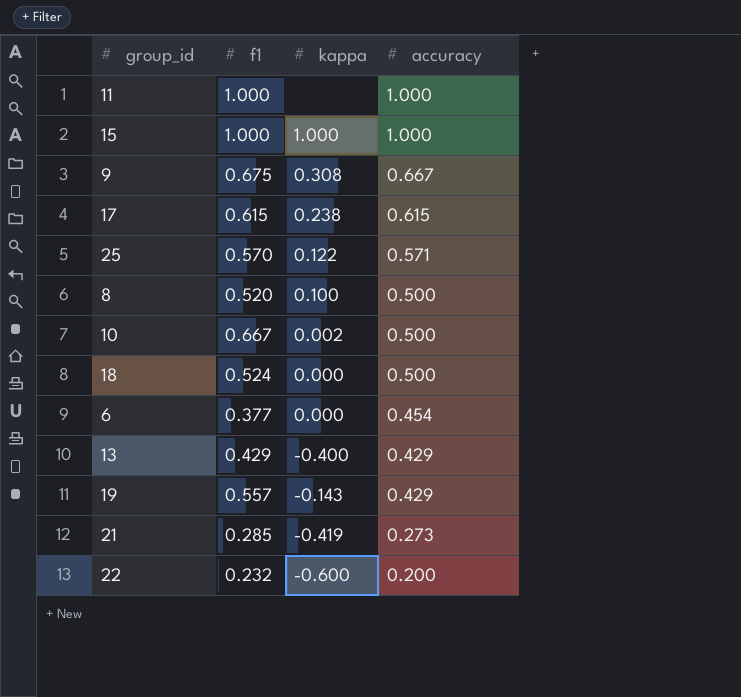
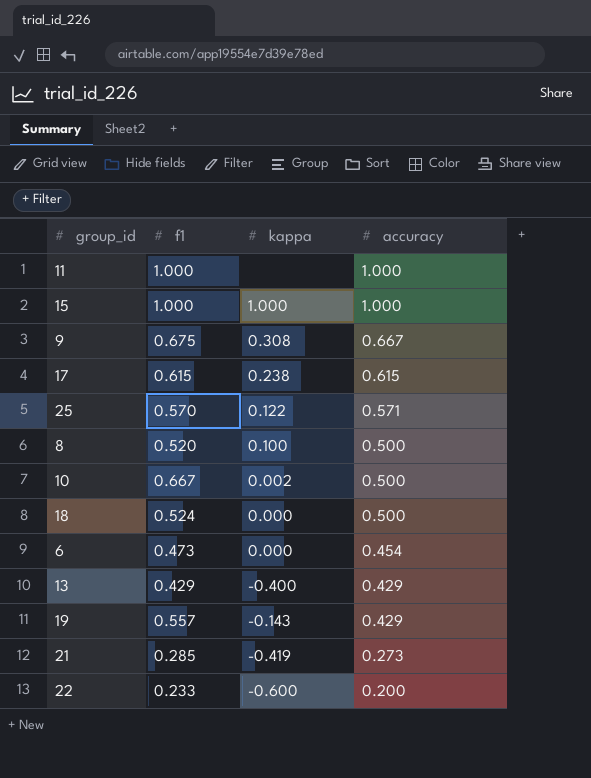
6 | f1: 0.377 -> 0.473
22 | f1: 0.232 -> 0.233

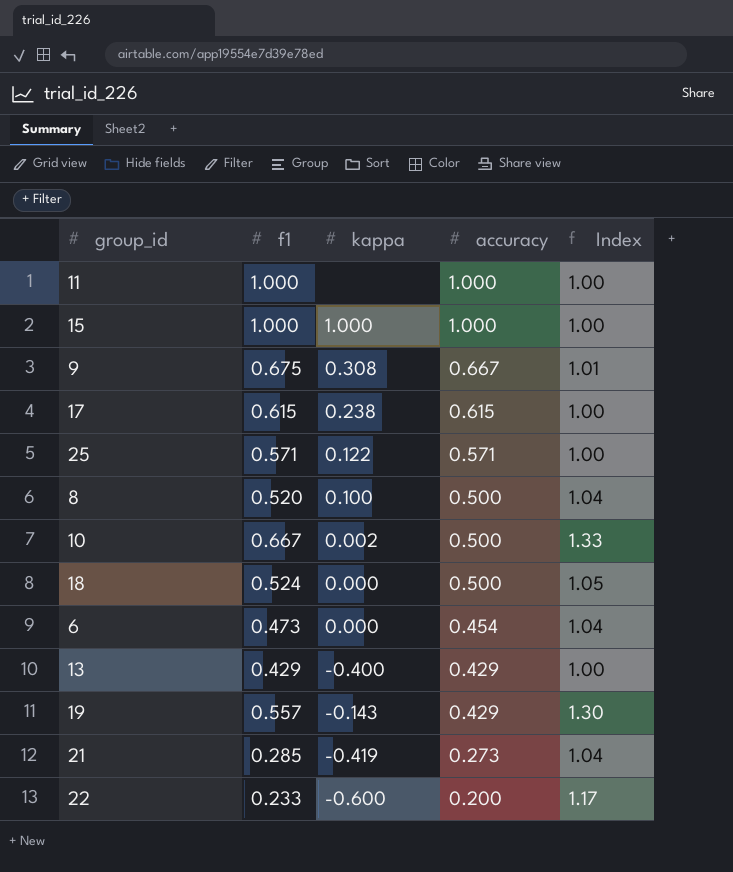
column Index | formula: none -> [f1] / [accuracy]
25 | f1: 0.570 -> 0.571

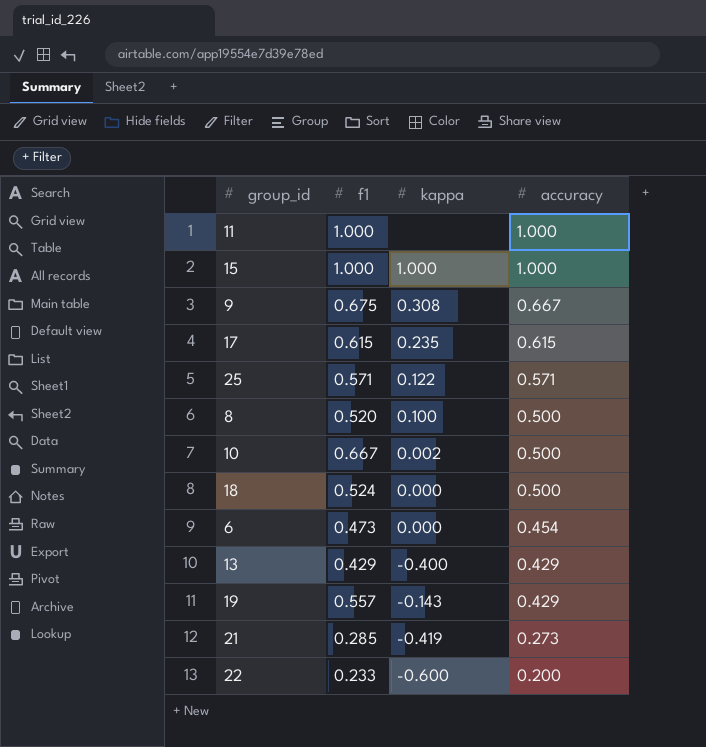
column Index | formula: [f1] / [accuracy] -> none
17 | kappa: 0.238 -> 0.235

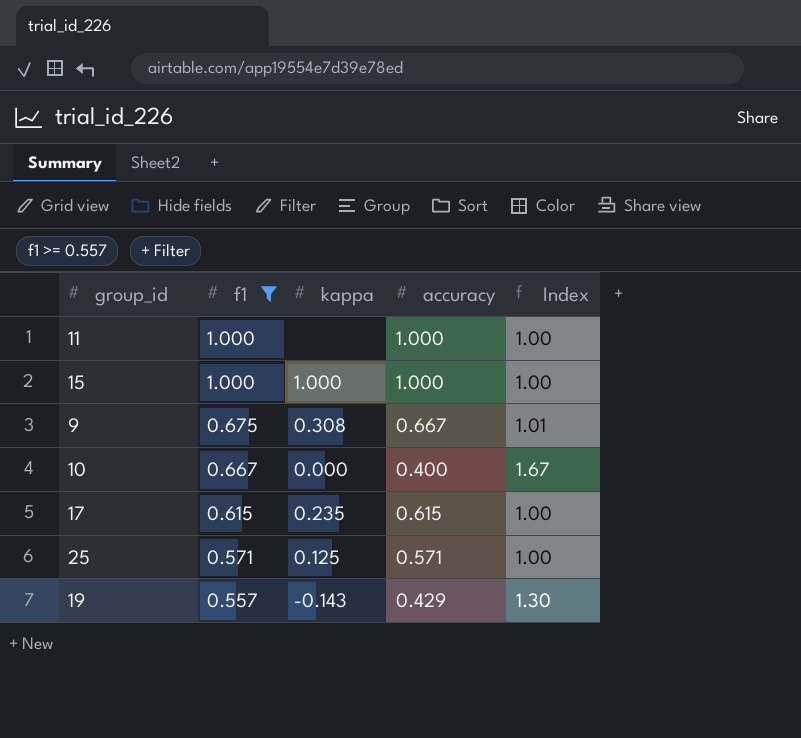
filter: none -> f1 >= 0.557
row order: accuracy descending -> f1 descending
column Index | formula: none -> [f1] / [accuracy]
10 | kappa: 0.002 -> 0.000
10 | accuracy: 0.500 -> 0.400
25 | kappa: 0.122 -> 0.125

